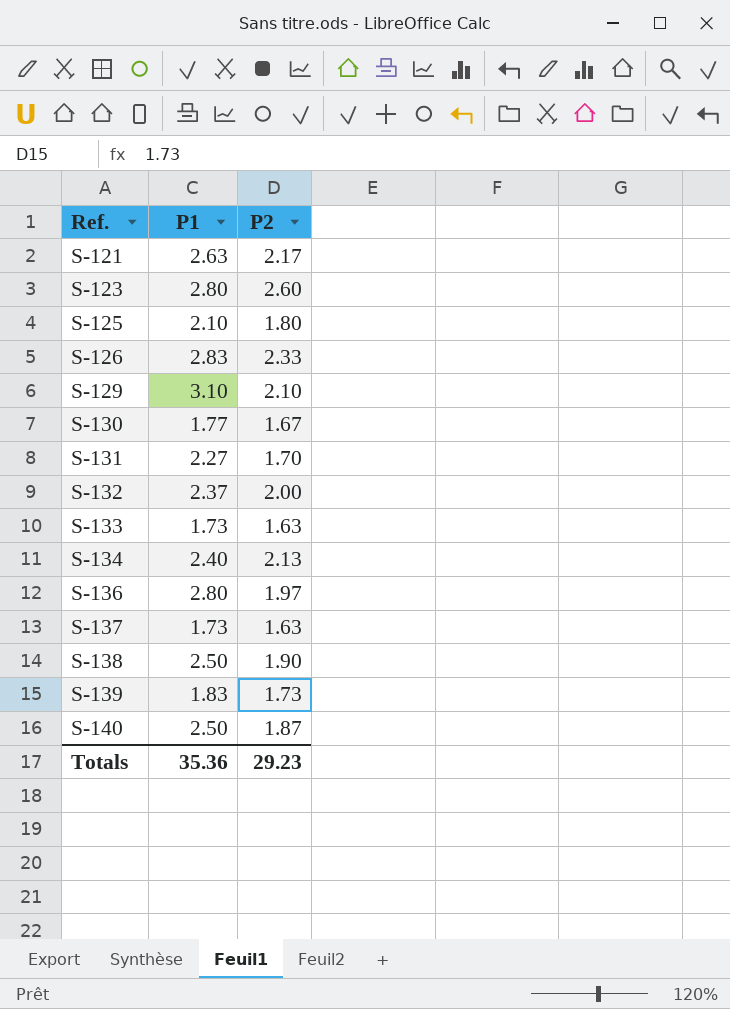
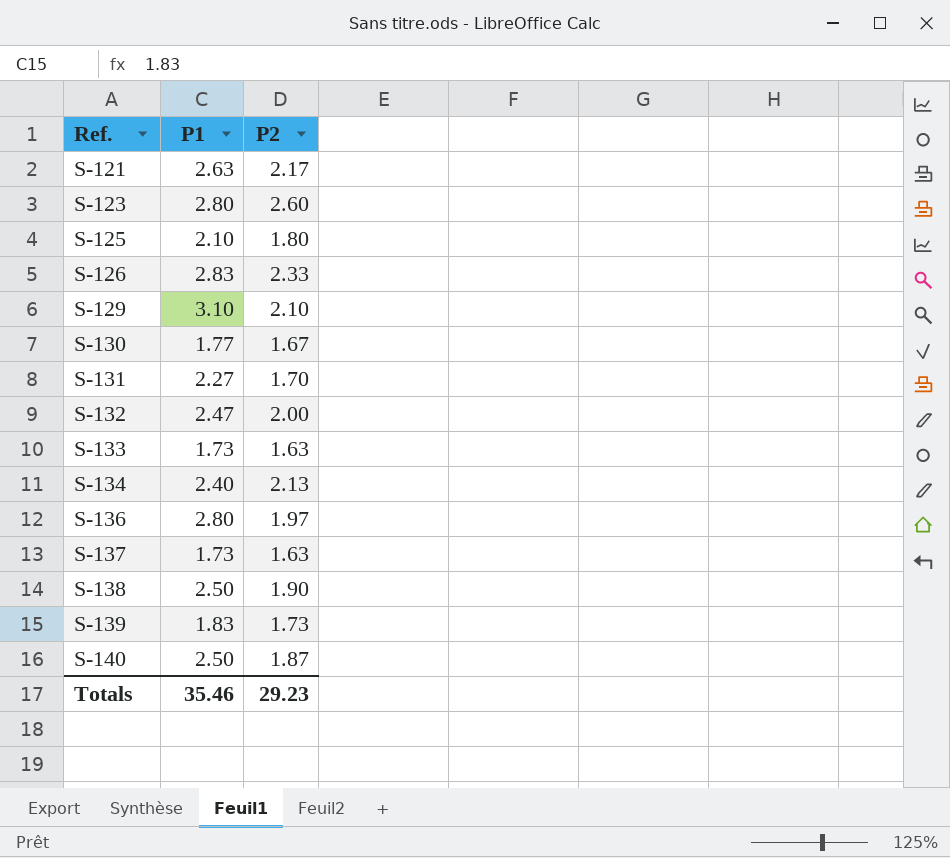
S-132 | P1: 2.37 -> 2.47
Totals | P1: 35.36 -> 35.46

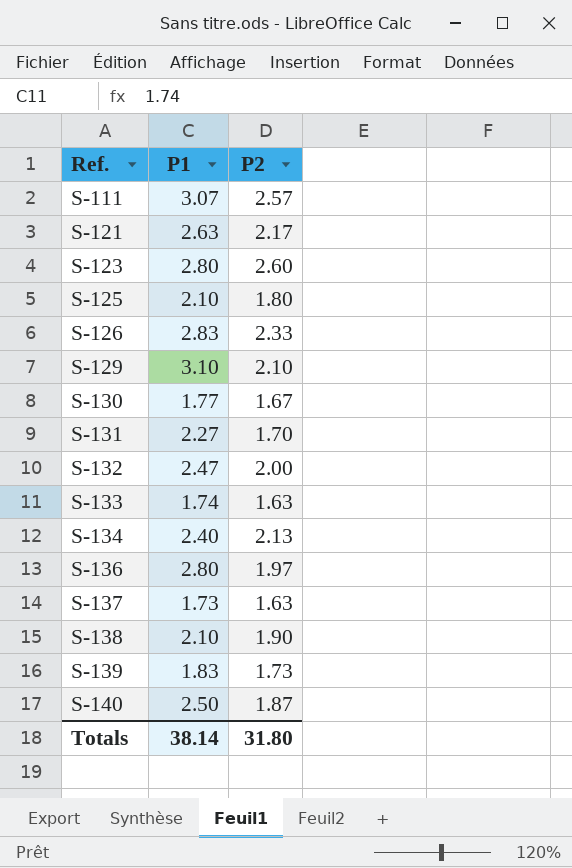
row S-111: none -> 3.07 | 2.57
S-133 | P1: 1.73 -> 1.74
S-138 | P1: 2.50 -> 2.10
Totals | P1: 35.46 -> 38.14
Totals | P2: 29.23 -> 31.80

